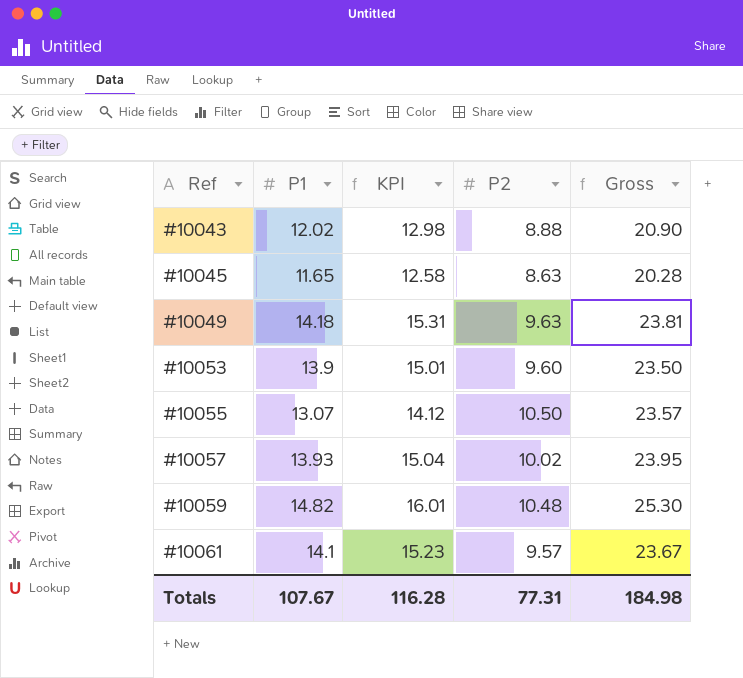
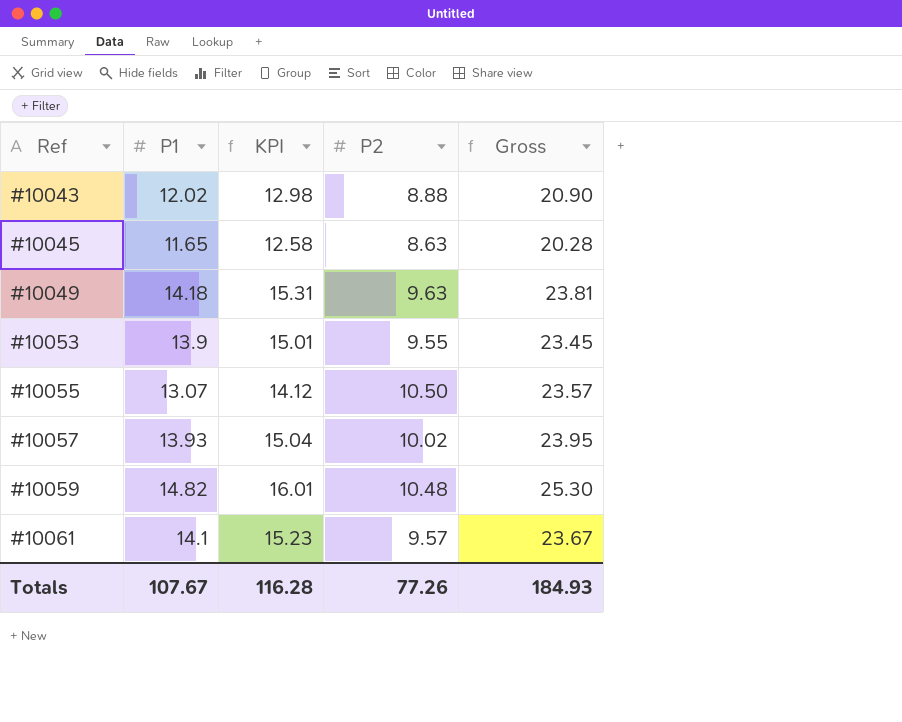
#10053 | P2: 9.60 -> 9.55
#10053 | Gross: 23.50 -> 23.45
Totals | P2: 77.31 -> 77.26
Totals | Gross: 184.98 -> 184.93

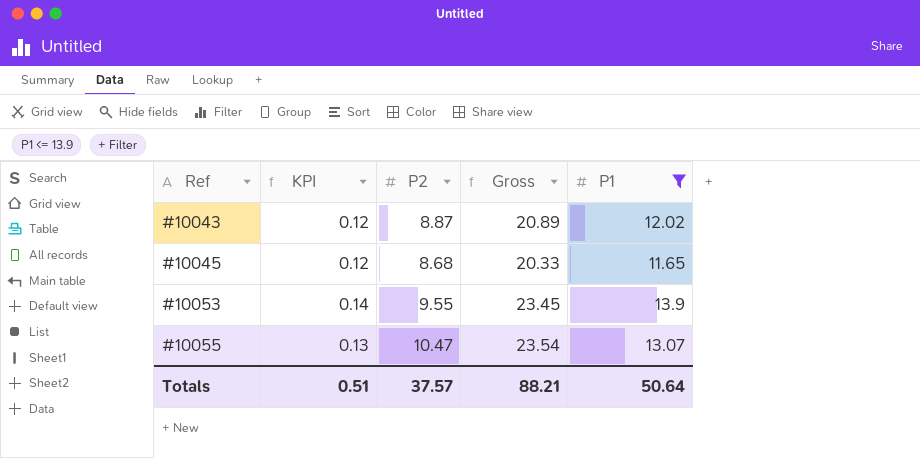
filter: none -> P1 <= 13.9
column KPI | formula: [P1] * 1.08 -> [P1] * 0.01
column P1 | position: 2 -> 5
#10043 | P2: 8.88 -> 8.87
#10043 | Gross: 20.90 -> 20.89
#10045 | P2: 8.63 -> 8.68
#10045 | Gross: 20.28 -> 20.33
#10055 | P2: 10.50 -> 10.47
#10055 | Gross: 23.57 -> 23.54
Totals | KPI: 116.28 -> 0.51
Totals | P2: 77.26 -> 37.57
Totals | Gross: 184.93 -> 88.21
Totals | P1: 107.67 -> 50.64

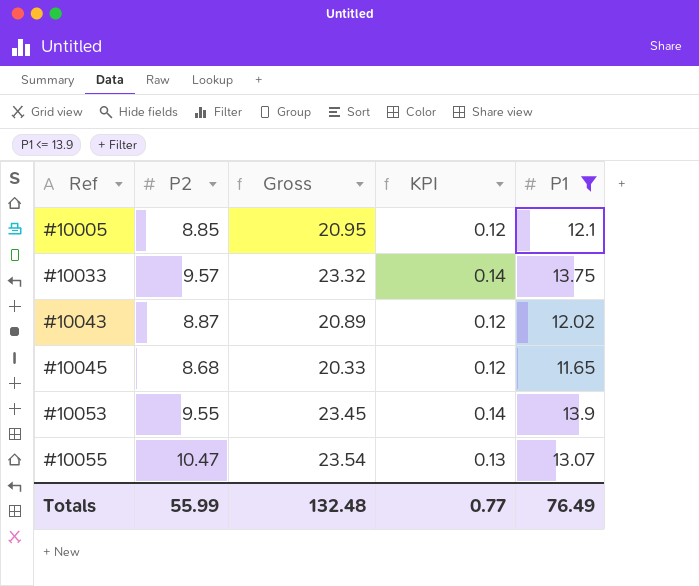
column KPI | position: 2 -> 4
row #10005: none -> 8.85 | 20.95 | 0.12 | 12.1
row #10033: none -> 9.57 | 23.32 | 0.14 | 13.75
Totals | P2: 37.57 -> 55.99
Totals | Gross: 88.21 -> 132.48
Totals | KPI: 0.51 -> 0.77
Totals | P1: 50.64 -> 76.49

